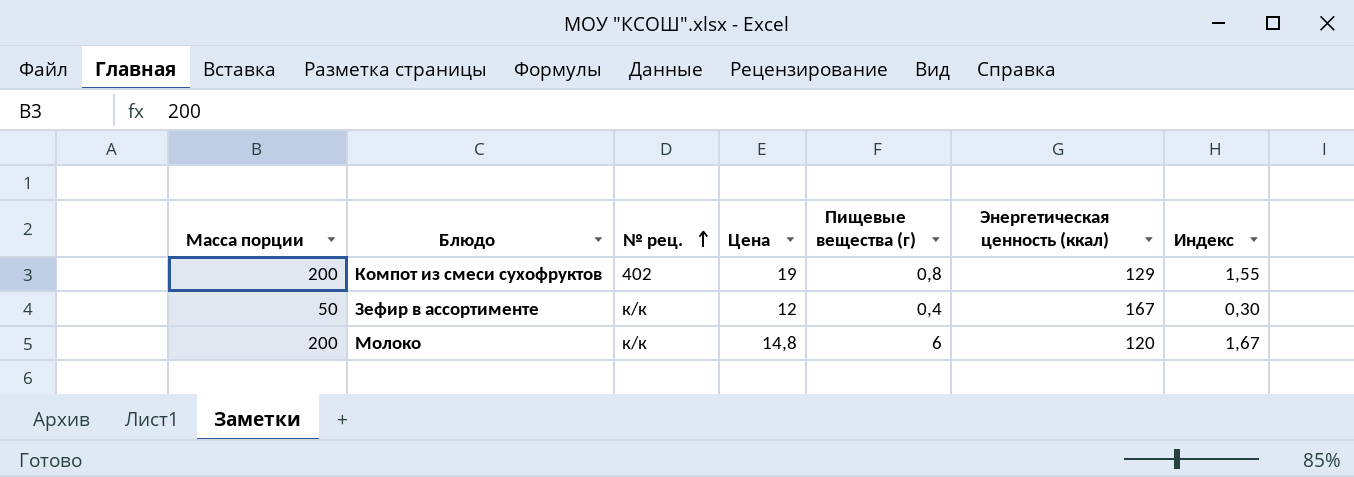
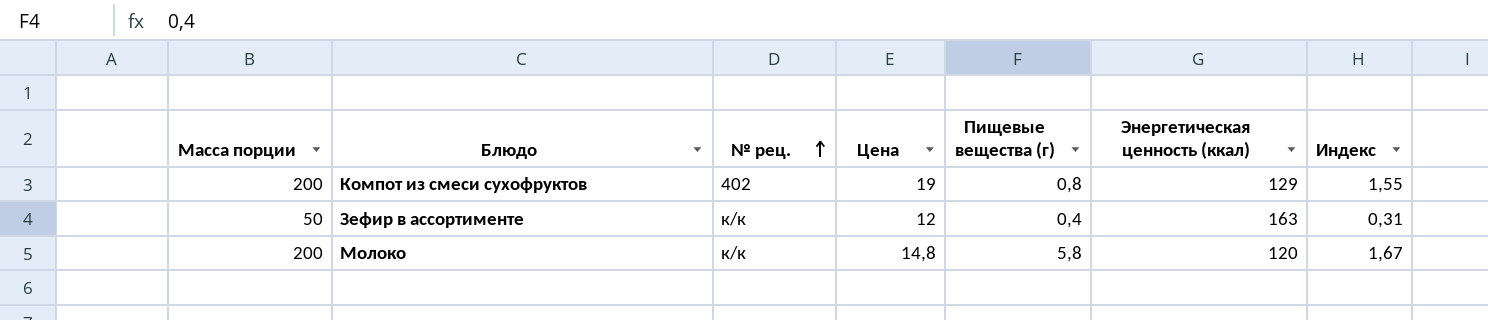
Зефир в ассортименте | Энергетическая ценность (ккал): 167 -> 163
Зефир в ассортименте | Индекс: 0,30 -> 0,31
Молоко | Пищевые вещества (г): 6 -> 5,8

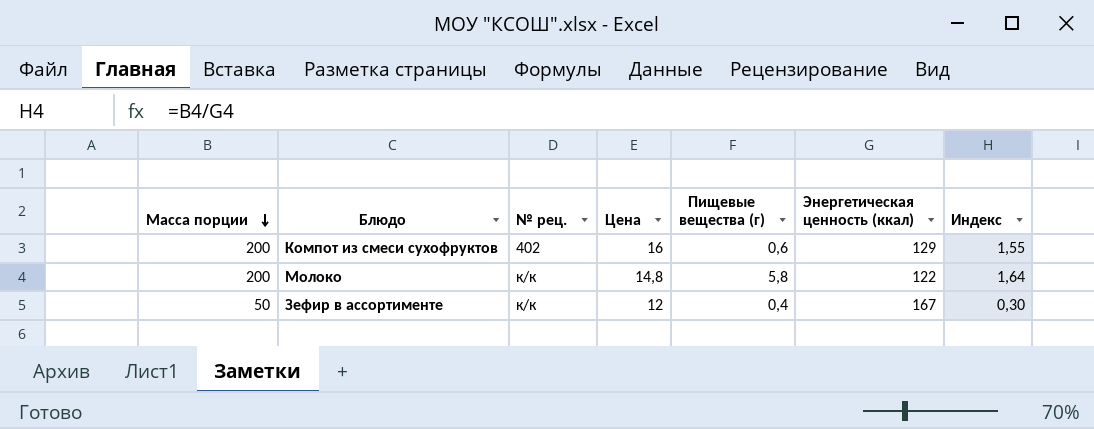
row order: № рец. ascending -> Масса порции descending
Компот из смеси сухофруктов | Цена: 19 -> 16
Компот из смеси сухофруктов | Пищевые вещества (г): 0,8 -> 0,6
Молоко | Энергетическая ценность (ккал): 120 -> 122
Молоко | Индекс: 1,67 -> 1,64
Зефир в ассортименте | Энергетическая ценность (ккал): 163 -> 167
Зефир в ассортименте | Индекс: 0,31 -> 0,30

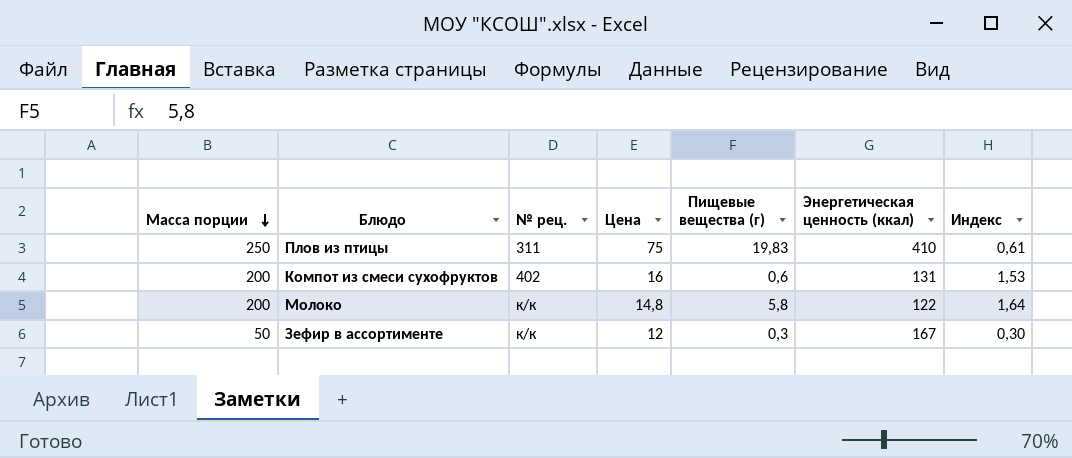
row Плов из птицы: none -> 250 | 311 | 75 | 19,83 | 410 | 0,61
Компот из смеси сухофруктов | Энергетическая ценность (ккал): 129 -> 131
Компот из смеси сухофруктов | Индекс: 1,55 -> 1,53
Зефир в ассортименте | Пищевые вещества (г): 0,4 -> 0,3

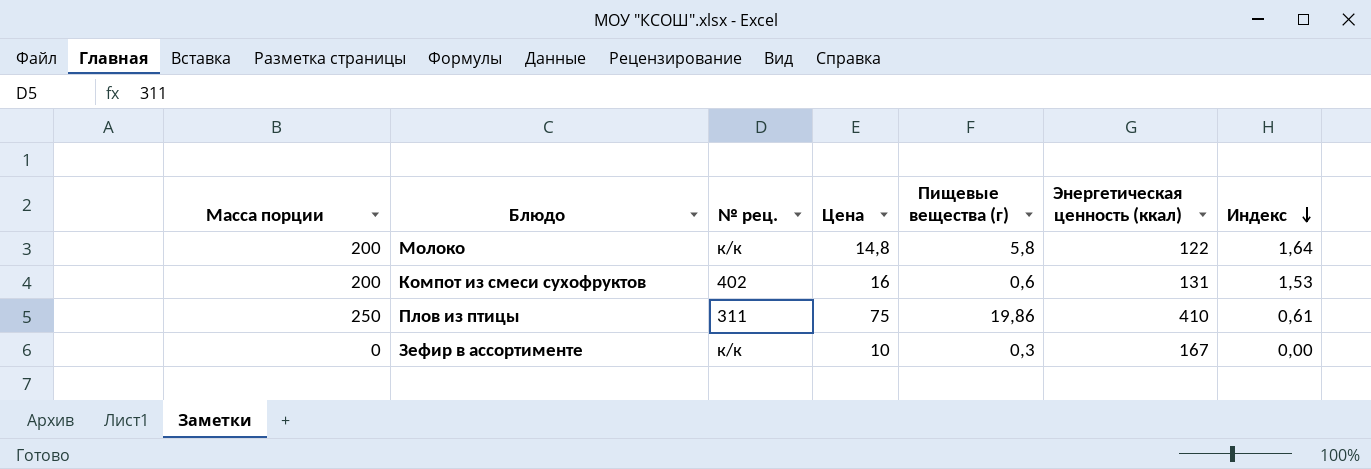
row order: Масса порции descending -> Индекс descending
Плов из птицы | Пищевые вещества (г): 19,83 -> 19,86
Зефир в ассортименте | Масса порции: 50 -> 0
Зефир в ассортименте | Цена: 12 -> 10
Зефир в ассортименте | Индекс: 0,30 -> 0,00

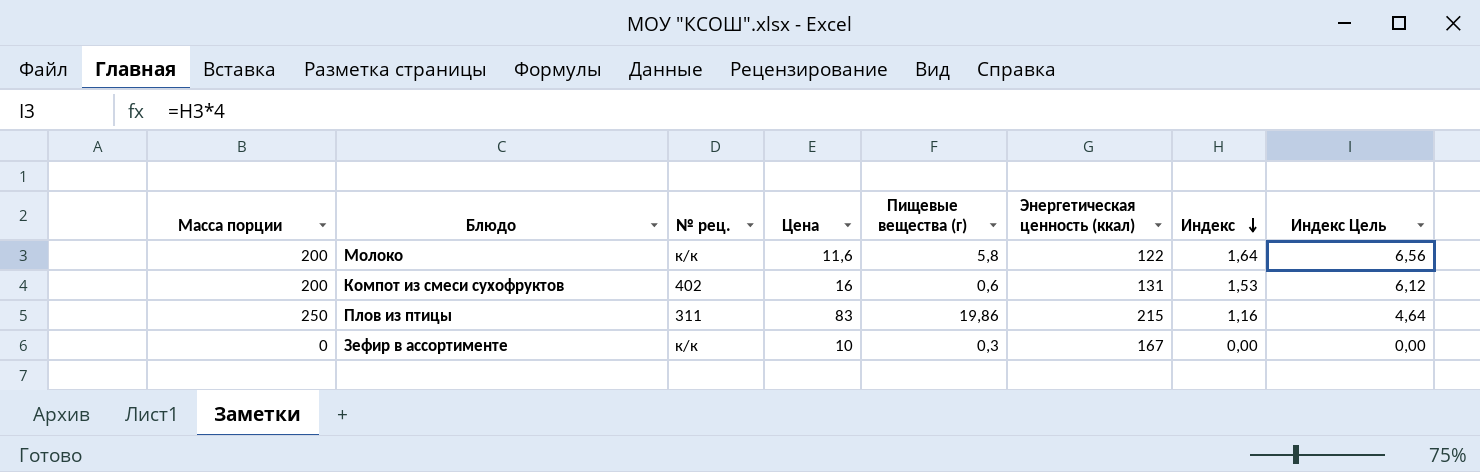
column Индекс Цель | formula: none -> [Индекс] * 4
Молоко | Цена: 14,8 -> 11,6
Плов из птицы | Цена: 75 -> 83
Плов из птицы | Энергетическая ценность (ккал): 410 -> 215
Плов из птицы | Индекс: 0,61 -> 1,16

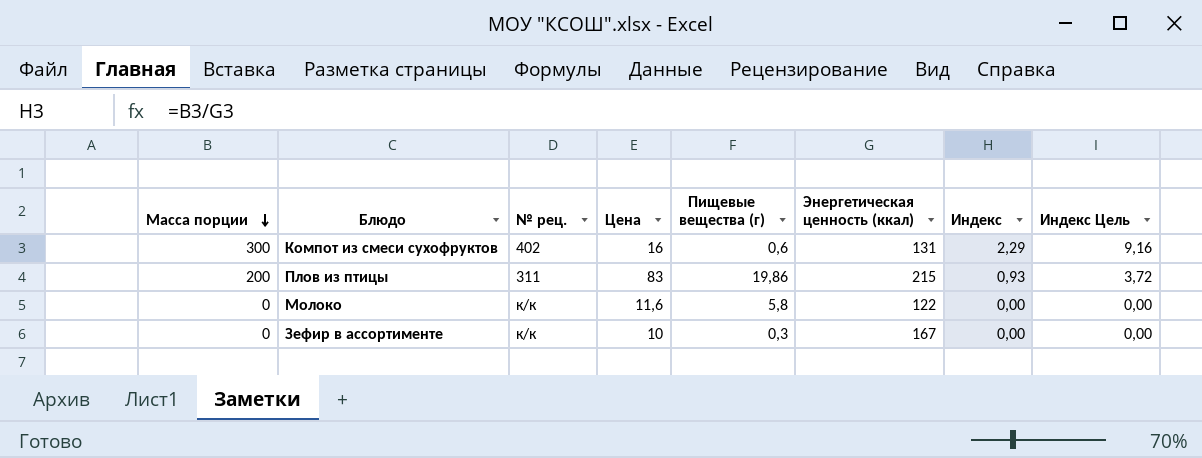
row order: Индекс descending -> Масса порции descending
Компот из смеси сухофруктов | Масса порции: 200 -> 300
Компот из смеси сухофруктов | Индекс: 1,53 -> 2,29
Компот из смеси сухофруктов | Индекс Цель: 6,12 -> 9,16
Плов из птицы | Масса порции: 250 -> 200
Плов из птицы | Индекс: 1,16 -> 0,93
Плов из птицы | Индекс Цель: 4,64 -> 3,72
Молоко | Масса порции: 200 -> 0
Молоко | Индекс: 1,64 -> 0,00
Молоко | Индекс Цель: 6,56 -> 0,00

